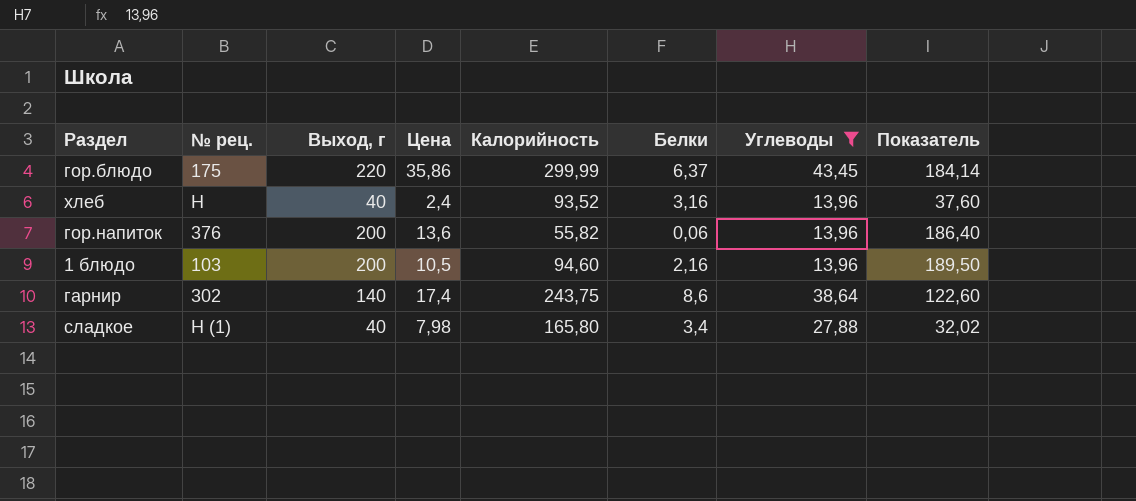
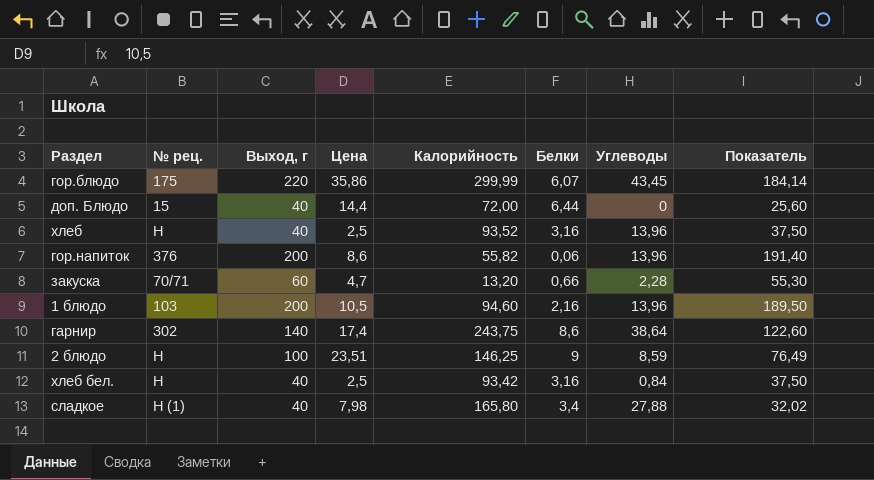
filter: Углеводы >= 13,96 -> none
гор.блюдо | Белки: 6,37 -> 6,07
хлеб | Цена: 2,4 -> 2,5
хлеб | Показатель: 37,60 -> 37,50
гор.напиток | Цена: 13,6 -> 8,6
гор.напиток | Показатель: 186,40 -> 191,40

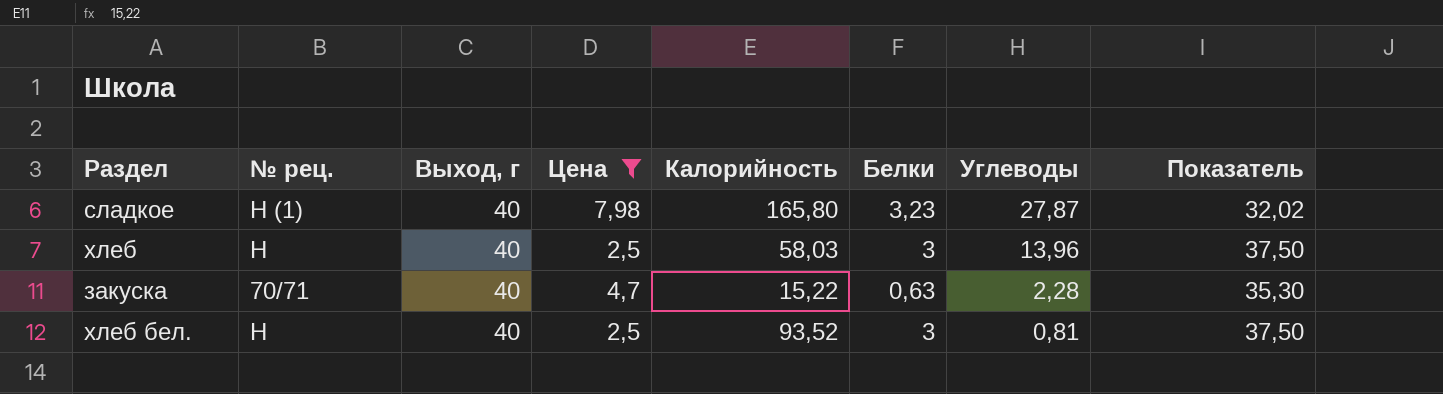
filter: none -> Цена <= 7,98
row order: none -> Углеводы descending
сладкое | Белки: 3,4 -> 3,23
сладкое | Углеводы: 27,88 -> 27,87
хлеб | Калорийность: 93,52 -> 58,03
хлеб | Белки: 3,16 -> 3
закуска | Выход, г: 60 -> 40
закуска | Калорийность: 13,20 -> 15,22
закуска | Белки: 0,66 -> 0,63
закуска | Показатель: 55,30 -> 35,30
хлеб бел. | Калорийность: 93,42 -> 93,52
хлеб бел. | Белки: 3,16 -> 3
хлеб бел. | Углеводы: 0,84 -> 0,81

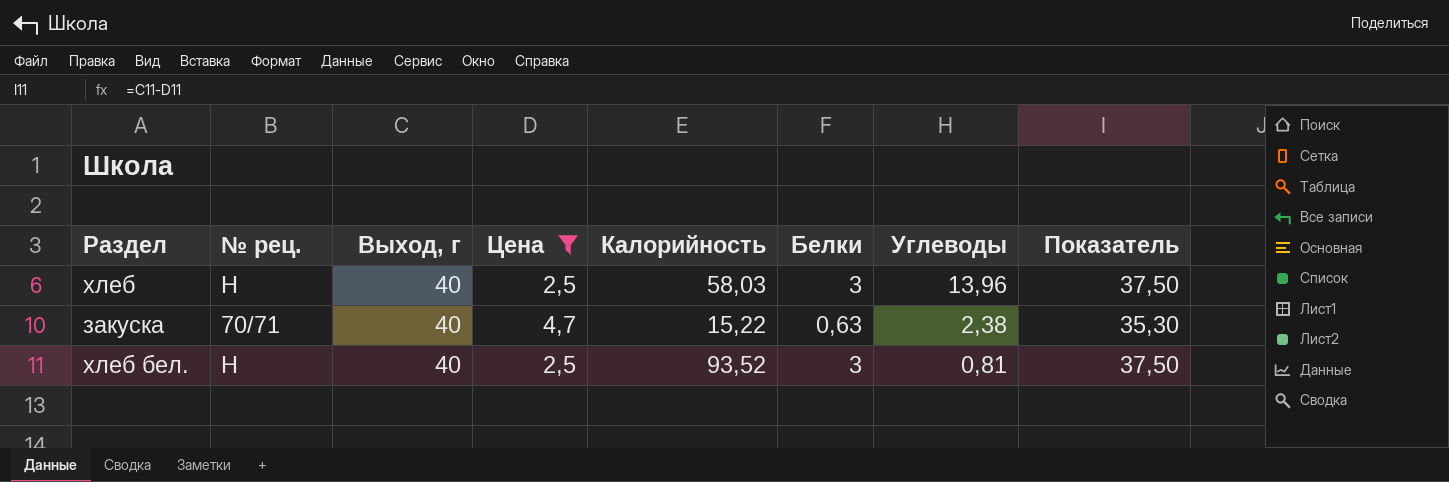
row сладкое: Н (1) | 40 | 7,98 | 165,80 | 3,23 | 27,87 | 32,02 -> none
закуска | Углеводы: 2,28 -> 2,38

